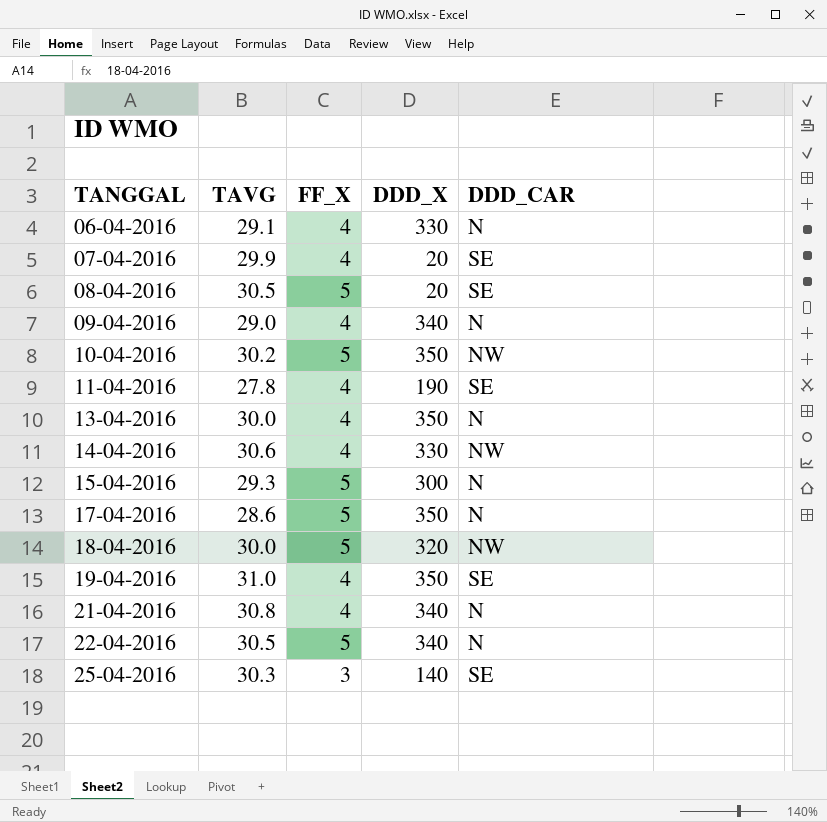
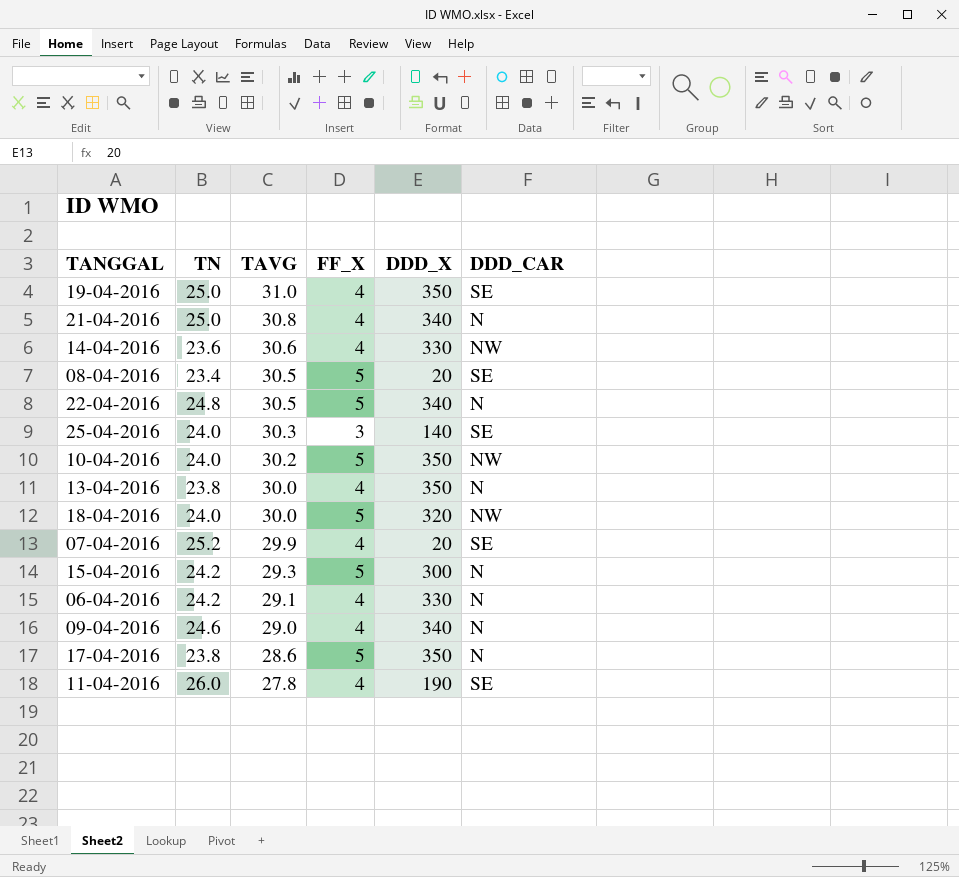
row order: TANGGAL ascending -> TAVG descending
column TN | position: none -> 2

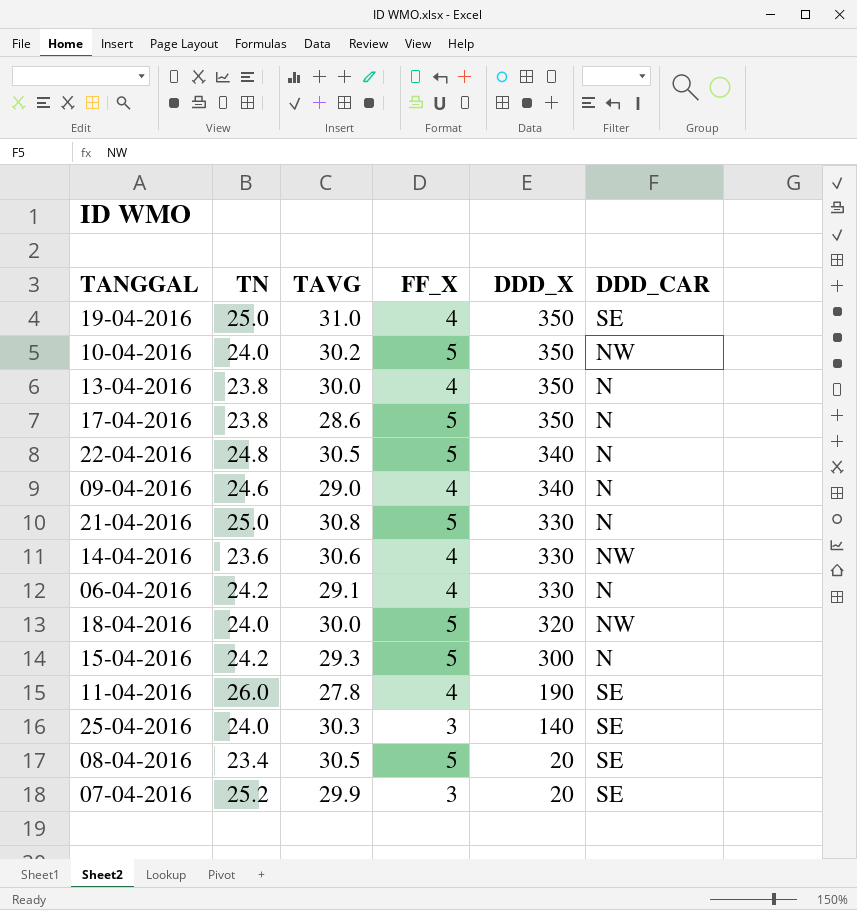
row order: TAVG descending -> DDD_X descending
21-04-2016 | FF_X: 4 -> 5
21-04-2016 | DDD_X: 340 -> 330
07-04-2016 | FF_X: 4 -> 3

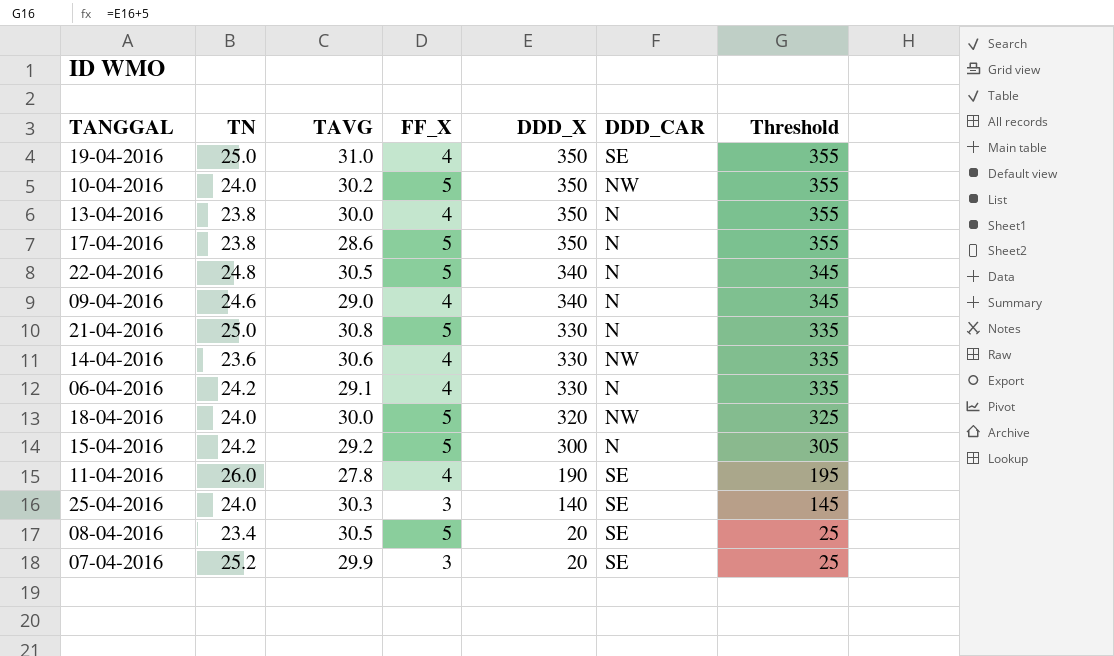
column Threshold | formula: none -> [DDD_X] + 5
15-04-2016 | TAVG: 29.3 -> 29.2

